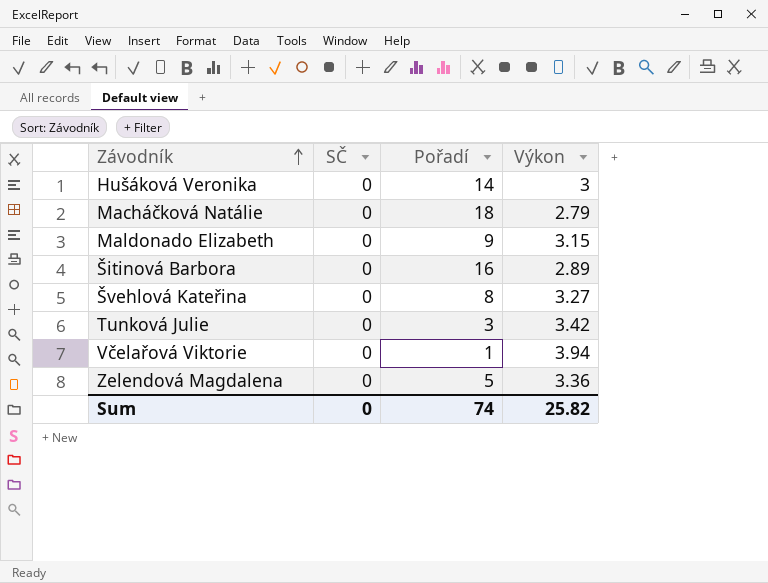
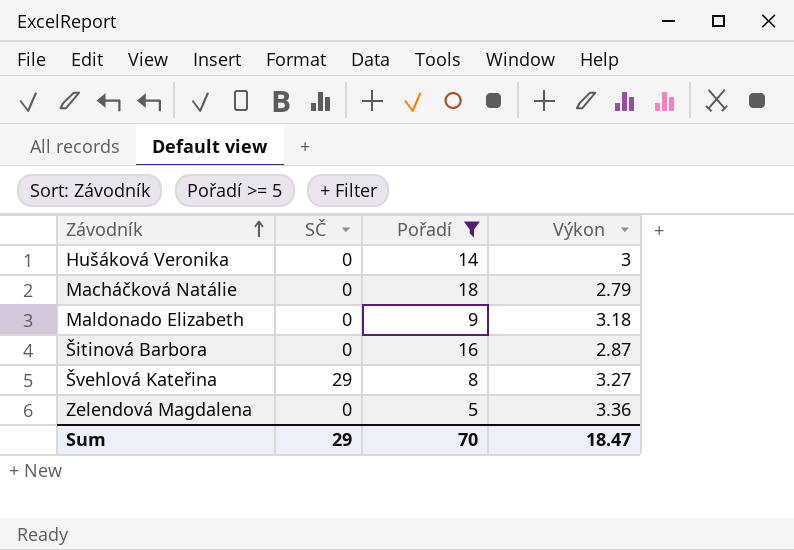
filter: none -> Pořadí >= 5
Maldonado Elizabeth | Výkon: 3.15 -> 3.18
Šitinová Barbora | Výkon: 2.89 -> 2.87
Švehlová Kateřina | SČ: 0 -> 29
Sum | SČ: 0 -> 29
Sum | Pořadí: 74 -> 70
Sum | Výkon: 25.82 -> 18.47

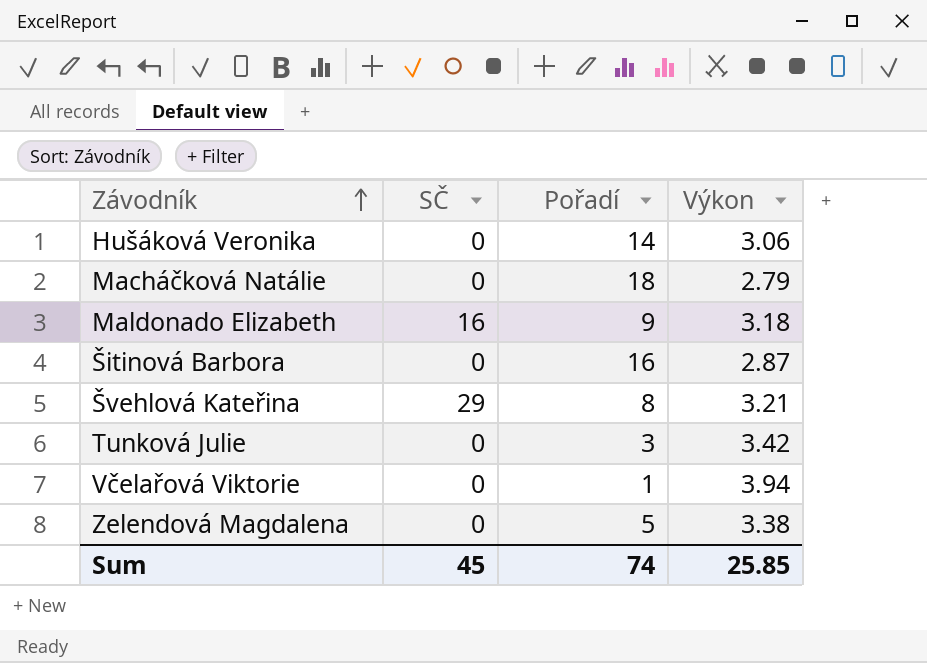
filter: Pořadí >= 5 -> none
Hušáková Veronika | Výkon: 3 -> 3.06
Maldonado Elizabeth | SČ: 0 -> 16
Švehlová Kateřina | Výkon: 3.27 -> 3.21
Zelendová Magdalena | Výkon: 3.36 -> 3.38
Sum | SČ: 29 -> 45
Sum | Pořadí: 70 -> 74
Sum | Výkon: 18.47 -> 25.85

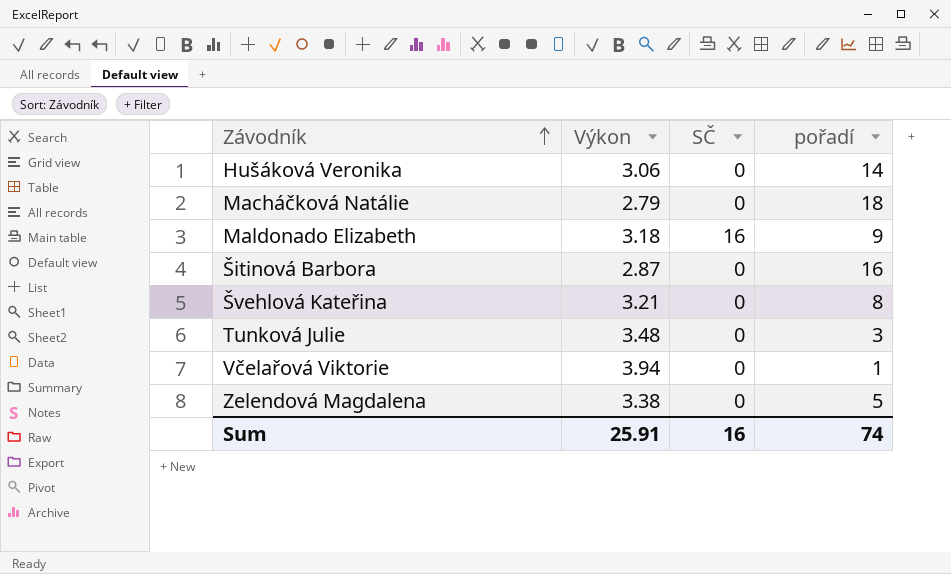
column Výkon | position: 4 -> 2
column name: Pořadí -> pořadí
Švehlová Kateřina | SČ: 29 -> 0
Tunková Julie | Výkon: 3.42 -> 3.48
Sum | Výkon: 25.85 -> 25.91
Sum | SČ: 45 -> 16

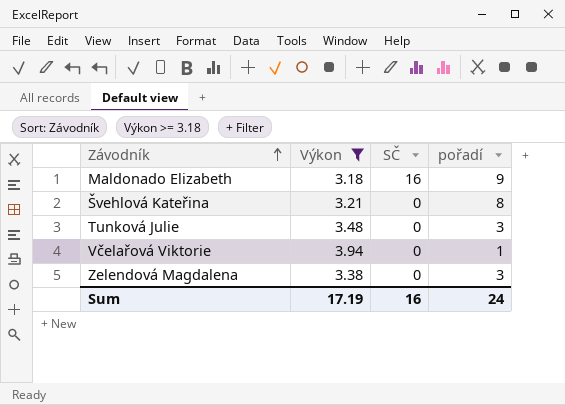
filter: none -> Výkon >= 3.18
Zelendová Magdalena | pořadí: 5 -> 3
Sum | Výkon: 25.91 -> 17.19
Sum | pořadí: 74 -> 24

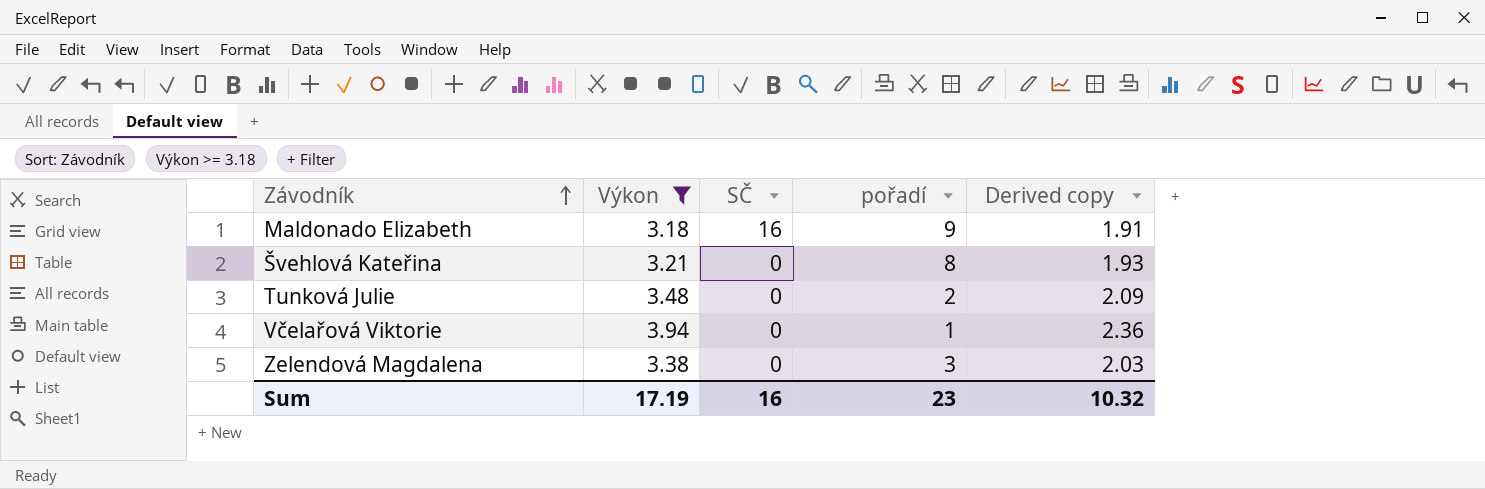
column Derived copy | formula: none -> [Výkon] * 0.6
Tunková Julie | pořadí: 3 -> 2
Sum | pořadí: 24 -> 23

